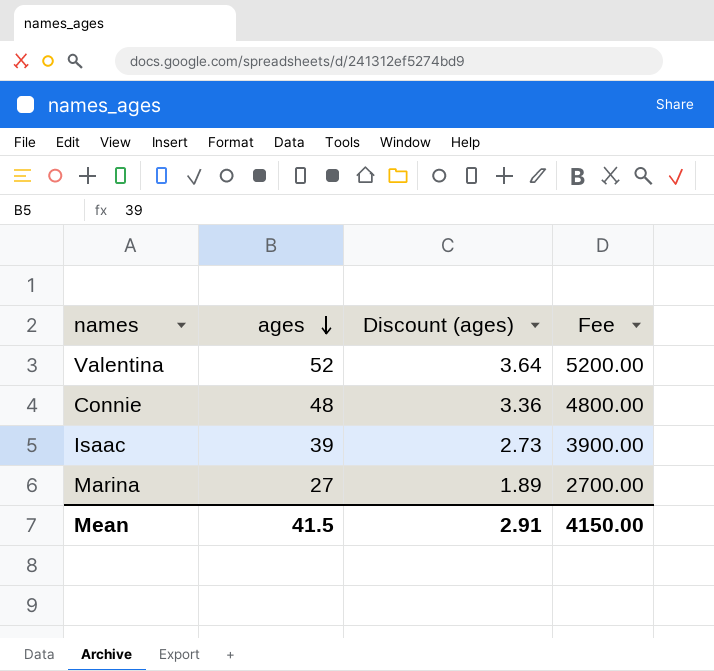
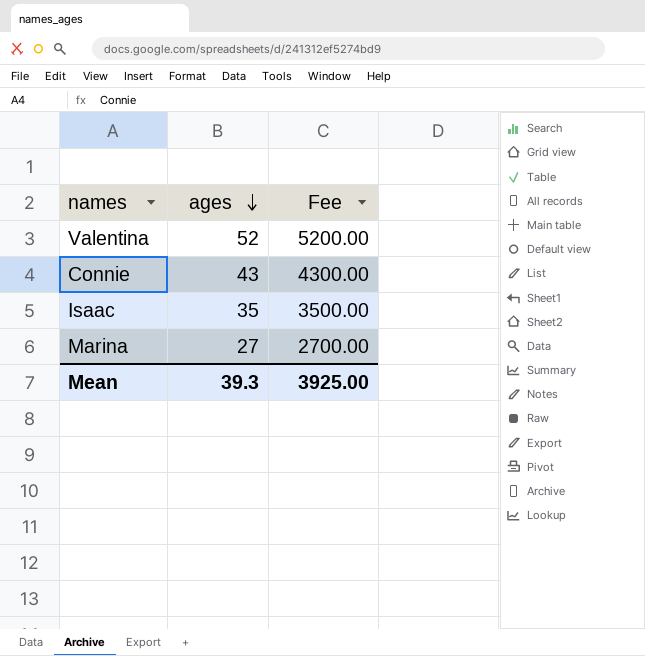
column Discount (ages) | formula: [ages] * 0.07 -> none
Connie | ages: 48 -> 43
Connie | Fee: 4800.00 -> 4300.00
Isaac | ages: 39 -> 35
Isaac | Fee: 3900.00 -> 3500.00
Mean | ages: 41.5 -> 39.3
Mean | Fee: 4150.00 -> 3925.00

